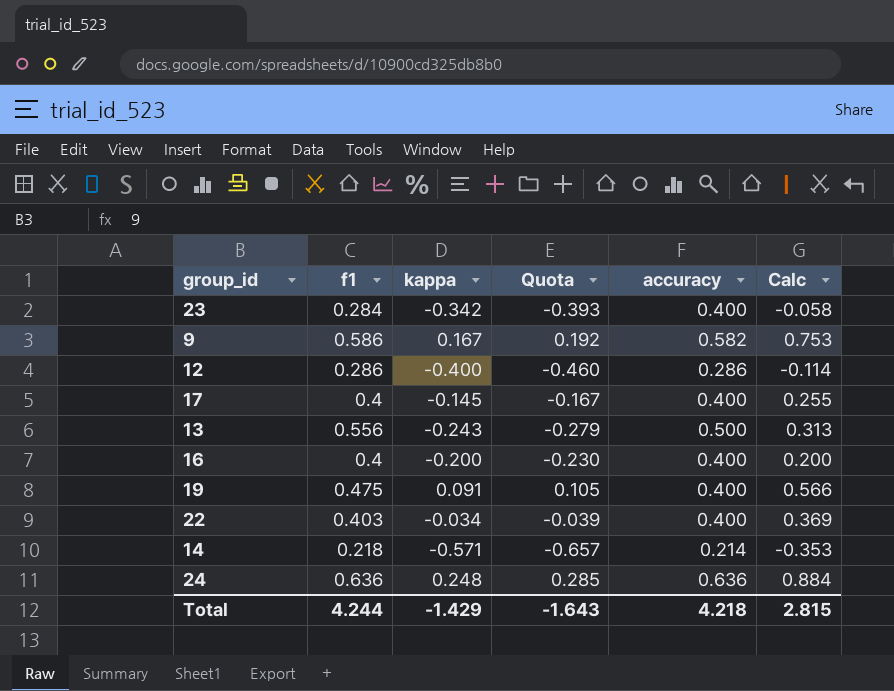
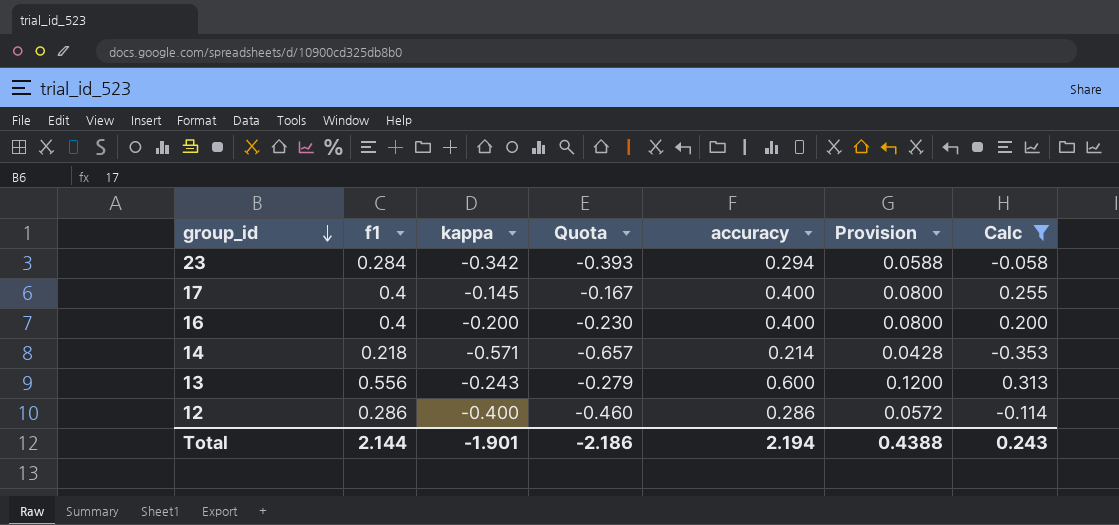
filter: none -> Calc <= 0.313
row order: none -> group_id descending
column Provision | formula: none -> [accuracy] * 0.2
23 | accuracy: 0.400 -> 0.294
13 | accuracy: 0.500 -> 0.600
Total | f1: 4.244 -> 2.144
Total | kappa: -1.429 -> -1.901
Total | Quota: -1.643 -> -2.186
Total | accuracy: 4.218 -> 2.194
Total | Calc: 2.815 -> 0.243

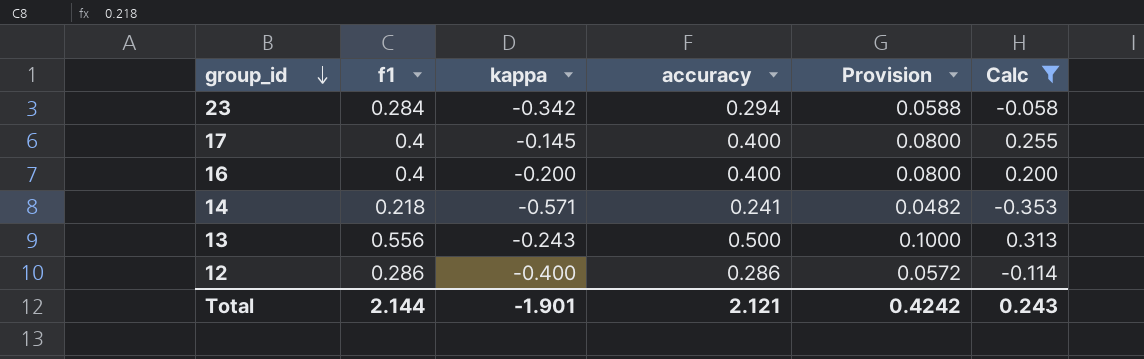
column Quota | formula: [kappa] * 1.15 -> none
14 | accuracy: 0.214 -> 0.241
14 | Provision: 0.0428 -> 0.0482
13 | accuracy: 0.600 -> 0.500
13 | Provision: 0.1200 -> 0.1000
Total | accuracy: 2.194 -> 2.121
Total | Provision: 0.4388 -> 0.4242

